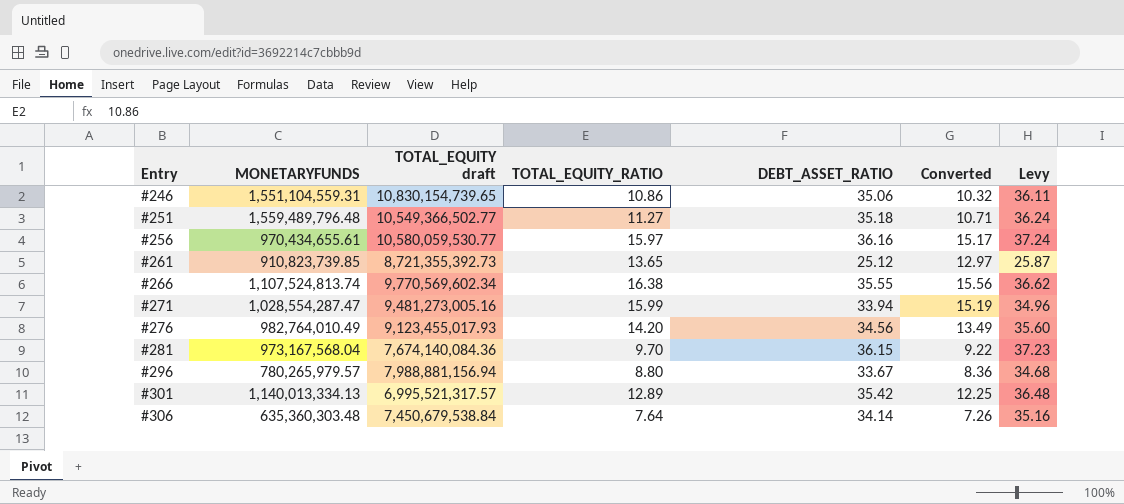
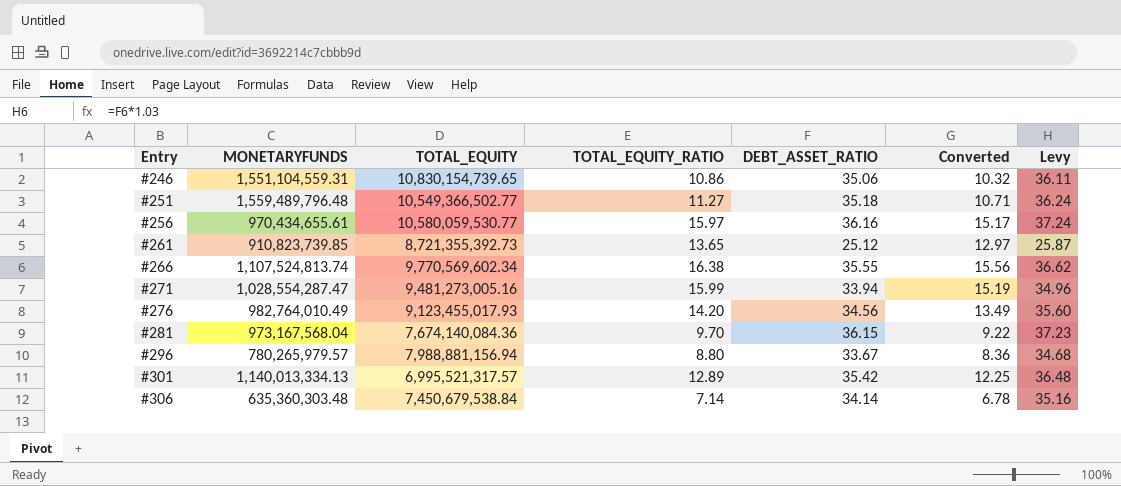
column name: TOTAL_EQUITY draft -> TOTAL_EQUITY
#306 | TOTAL_EQUITY_RATIO: 7.64 -> 7.14
#306 | Converted: 7.26 -> 6.78

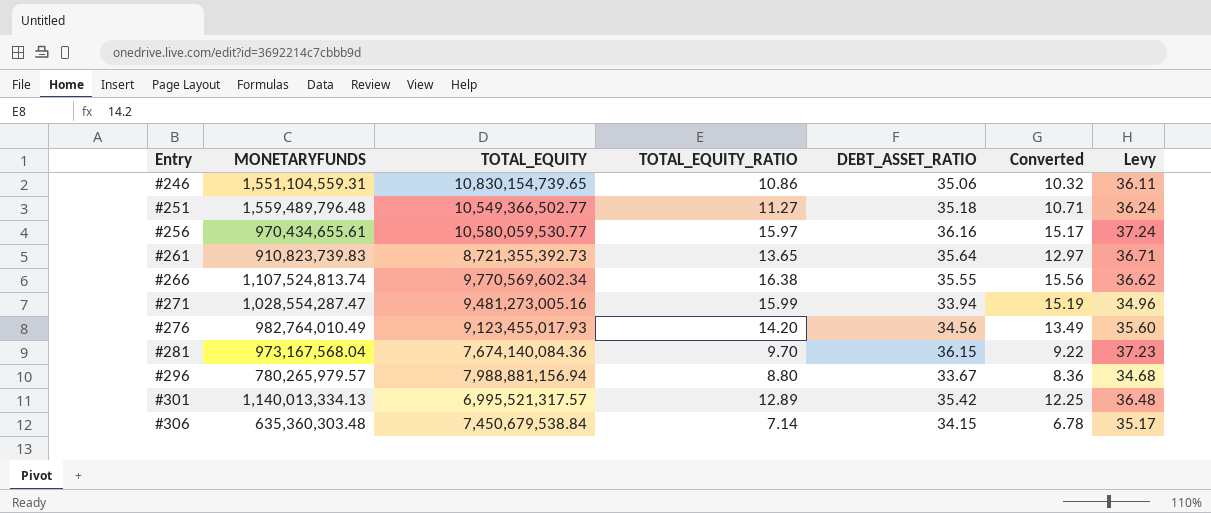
#261 | MONETARYFUNDS: 910,823,739.85 -> 910,823,739.83
#261 | DEBT_ASSET_RATIO: 25.12 -> 35.64
#261 | Levy: 25.87 -> 36.71
#306 | DEBT_ASSET_RATIO: 34.14 -> 34.15
#306 | Levy: 35.16 -> 35.17

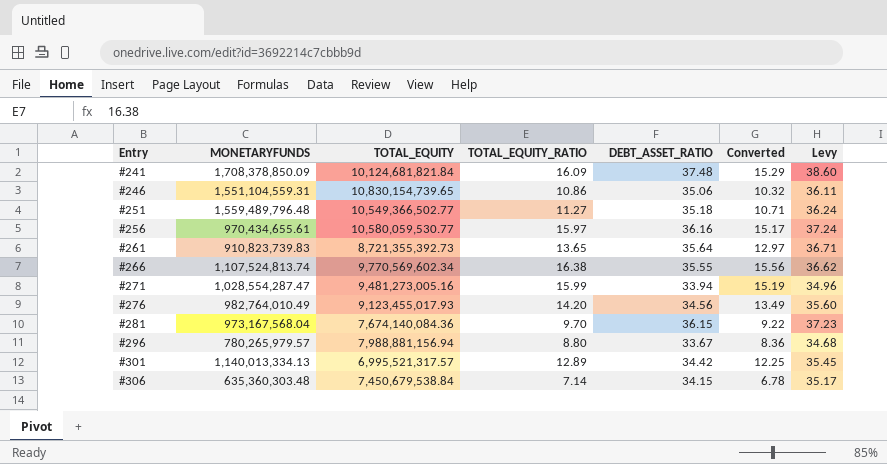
row #241: none -> 1,708,378,850.09 | 10,124,681,821.84 | 16.09 | 37.48 | 15.29 | 38.60
#301 | DEBT_ASSET_RATIO: 35.42 -> 34.42
#301 | Levy: 36.48 -> 35.45

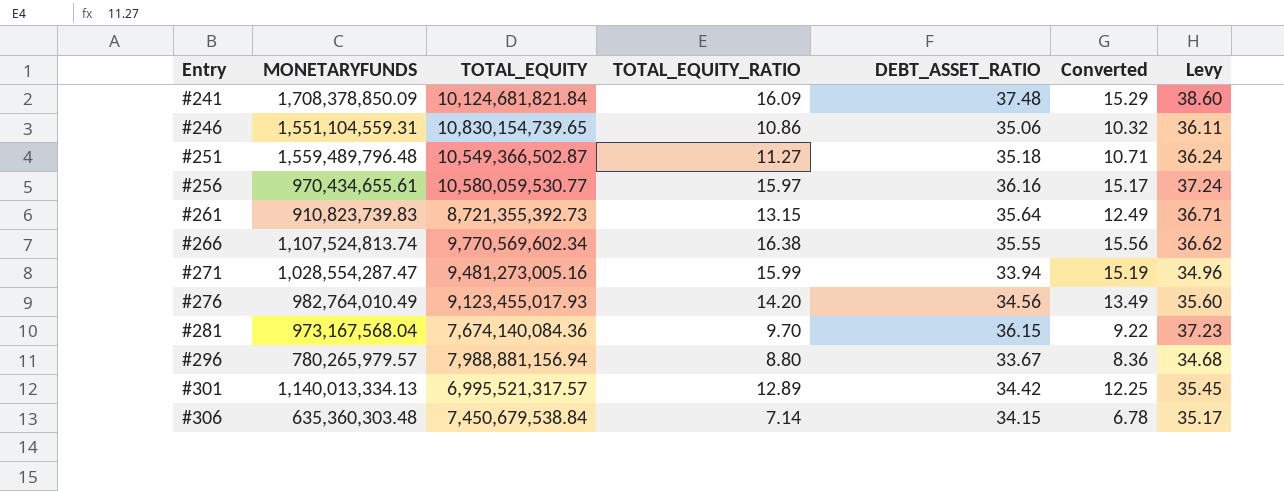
#251 | TOTAL_EQUITY: 10,549,366,502.77 -> 10,549,366,502.87
#261 | TOTAL_EQUITY_RATIO: 13.65 -> 13.15
#261 | Converted: 12.97 -> 12.49

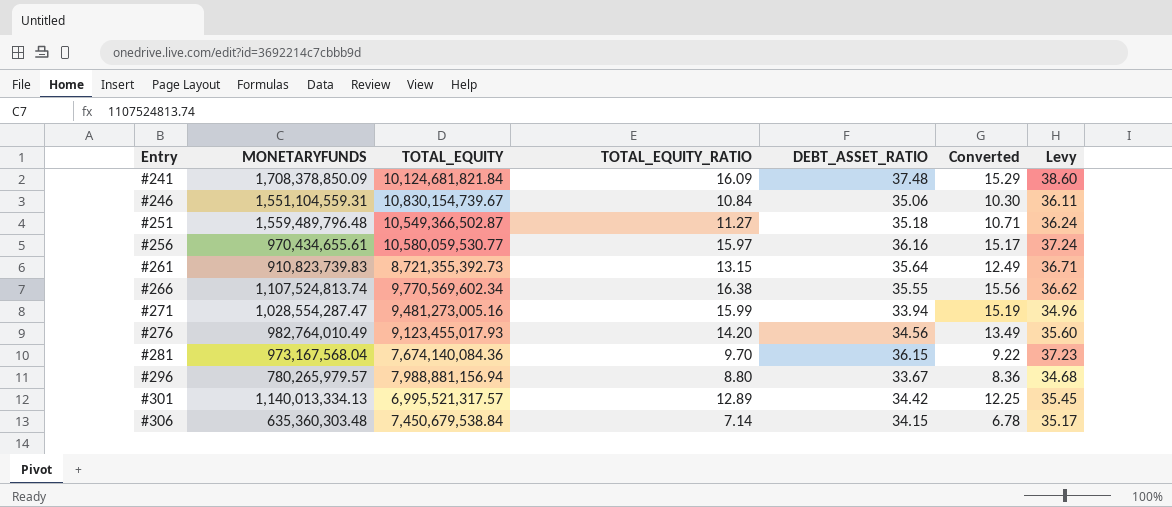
#246 | TOTAL_EQUITY: 10,830,154,739.65 -> 10,830,154,739.67
#246 | TOTAL_EQUITY_RATIO: 10.86 -> 10.84
#246 | Converted: 10.32 -> 10.30

